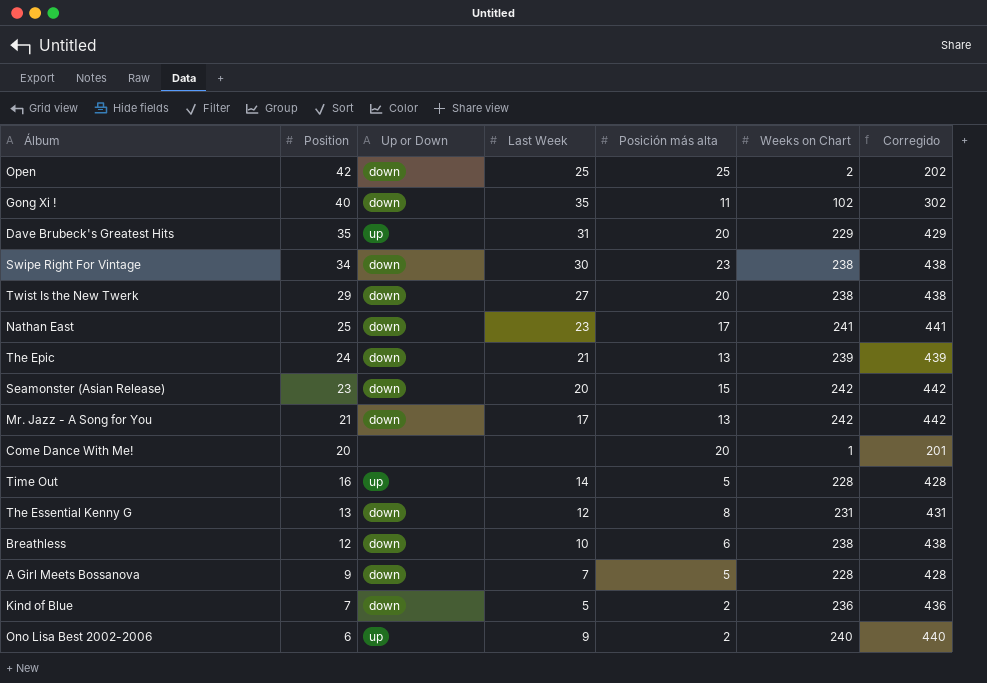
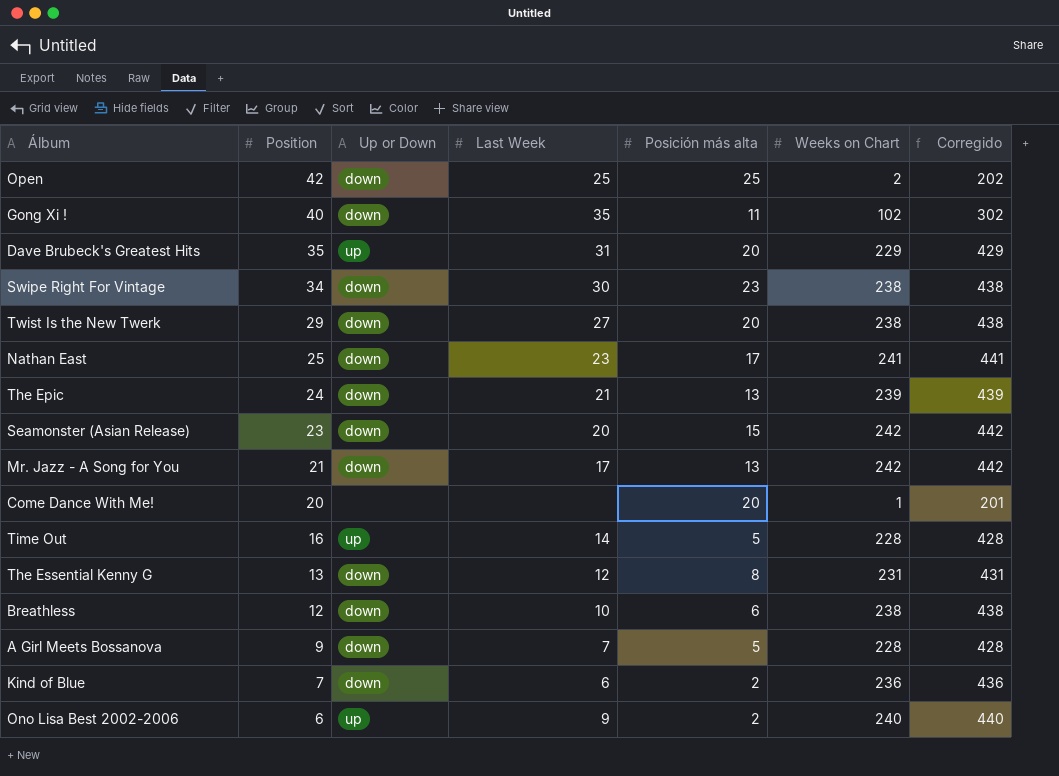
Kind of Blue | Last Week: 5 -> 6

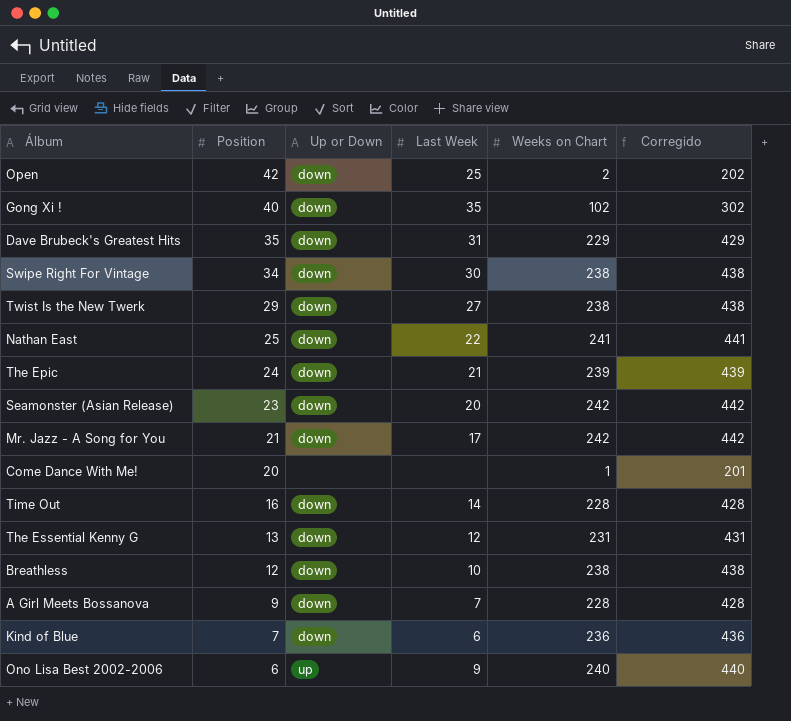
column Posición más alta | position: 5 -> none
Dave Brubeck's Greatest Hits | Up or Down: up -> down
Nathan East | Last Week: 23 -> 22
Time Out | Up or Down: up -> down

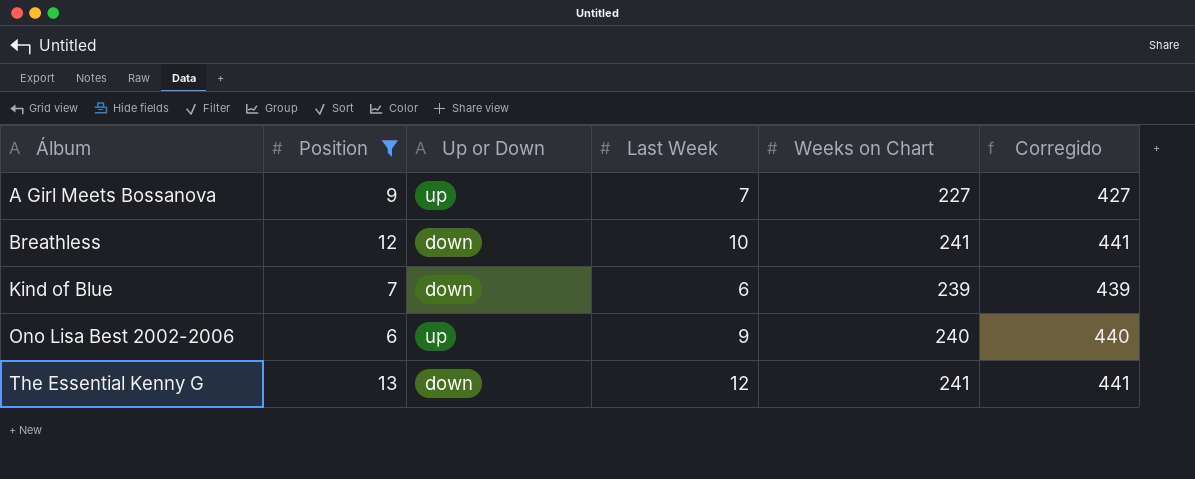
filter: none -> Position <= 13
row order: Position descending -> Álbum ascending
A Girl Meets Bossanova | Up or Down: down -> up
A Girl Meets Bossanova | Weeks on Chart: 228 -> 227
A Girl Meets Bossanova | Corregido: 428 -> 427
Breathless | Weeks on Chart: 238 -> 241
Breathless | Corregido: 438 -> 441
Kind of Blue | Weeks on Chart: 236 -> 239
Kind of Blue | Corregido: 436 -> 439
The Essential Kenny G | Weeks on Chart: 231 -> 241
The Essential Kenny G | Corregido: 431 -> 441

